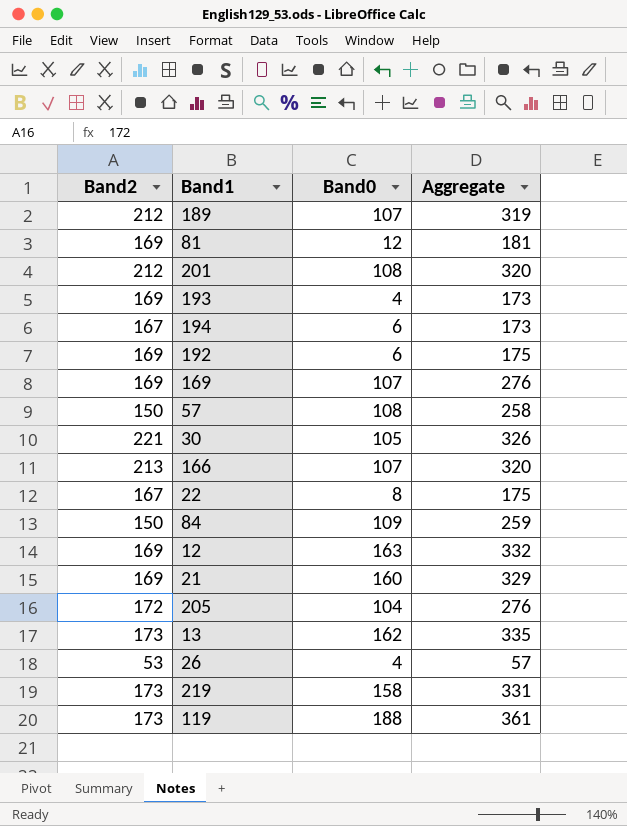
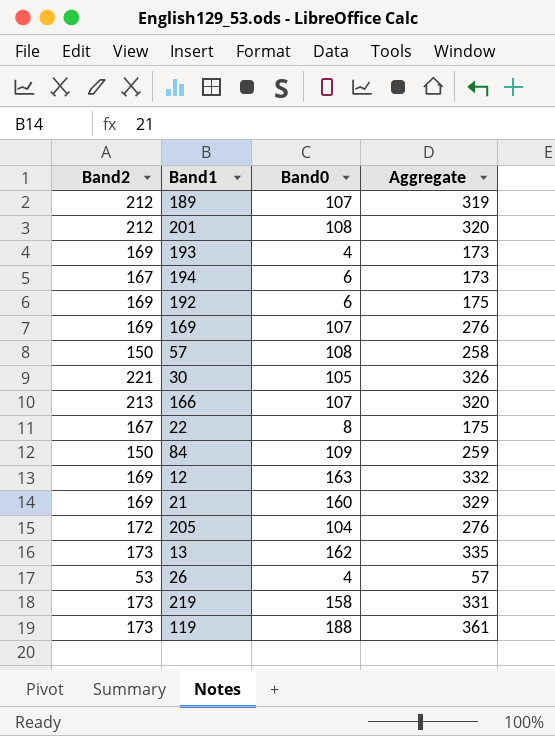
row 81: 169 | 12 | 181 -> none

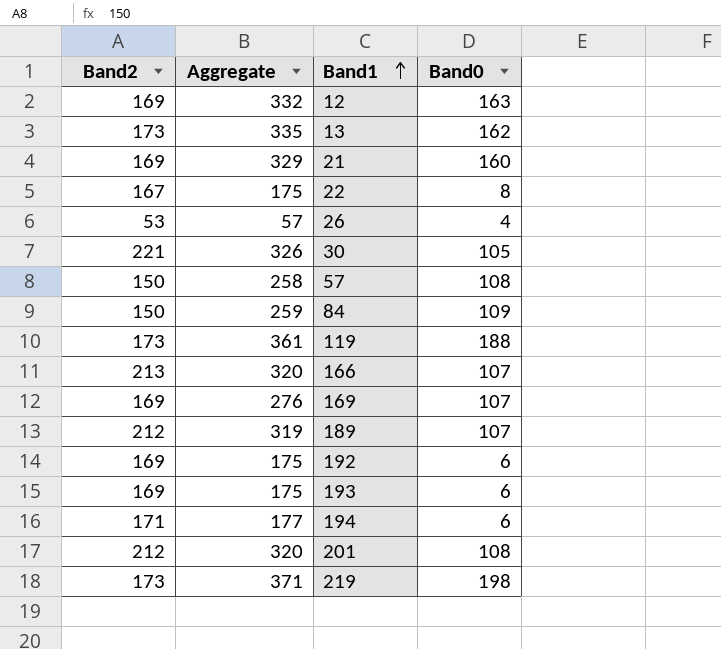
row order: none -> Band1 ascending
column Aggregate | position: 4 -> 2
row 205: 172 | 104 | 276 -> none
193 | Aggregate: 173 -> 175
193 | Band0: 4 -> 6
194 | Band2: 167 -> 171
194 | Aggregate: 173 -> 177
219 | Aggregate: 331 -> 371
219 | Band0: 158 -> 198

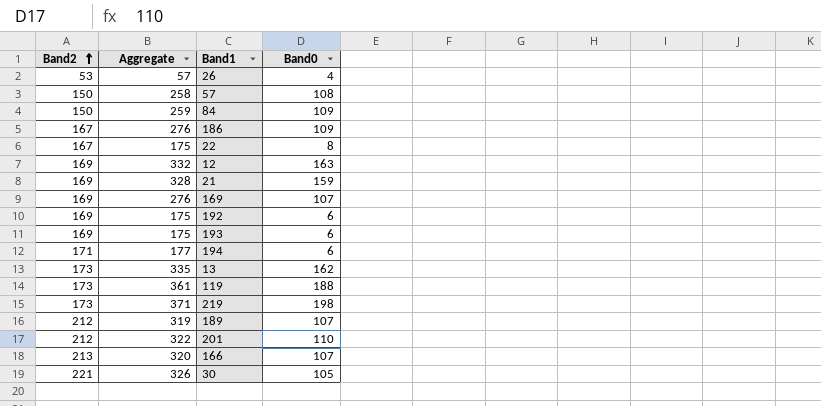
row order: Band1 ascending -> Band2 ascending
row 186: none -> 167 | 276 | 109
21 | Aggregate: 329 -> 328
21 | Band0: 160 -> 159
201 | Aggregate: 320 -> 322
201 | Band0: 108 -> 110

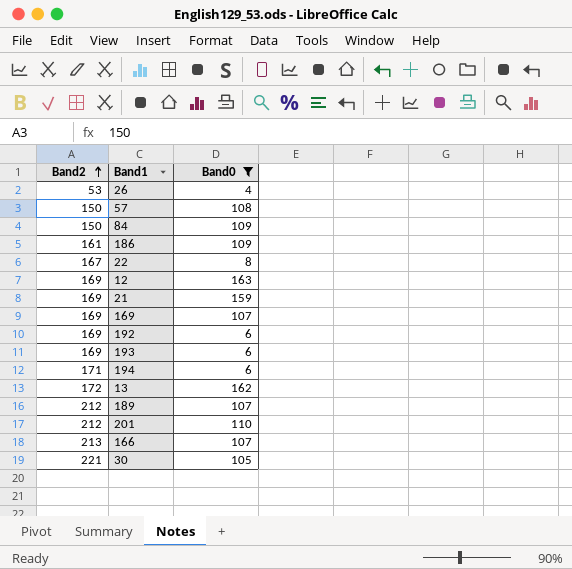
filter: none -> Band0 <= 163
column Aggregate | formula: [Band2] + [Band0] -> none
186 | Band2: 167 -> 161
13 | Band2: 173 -> 172

